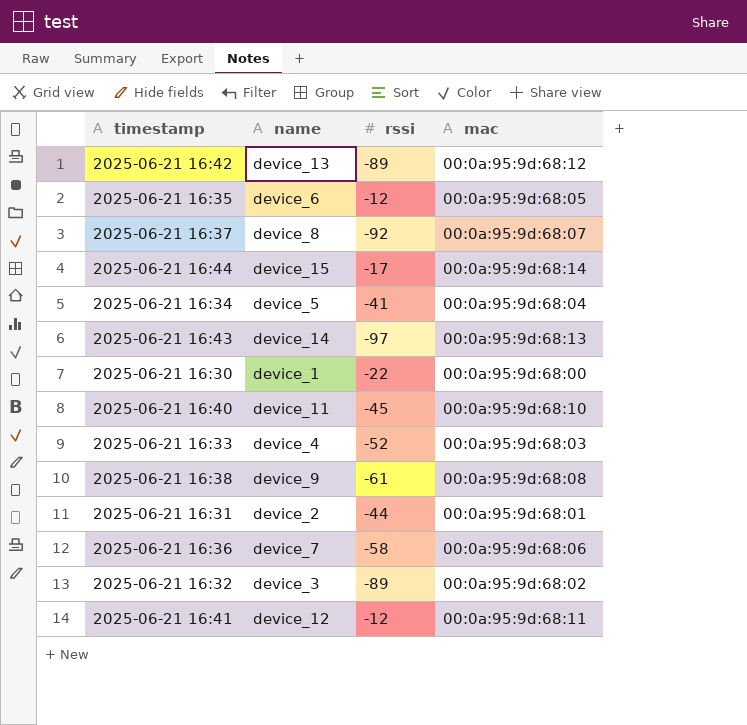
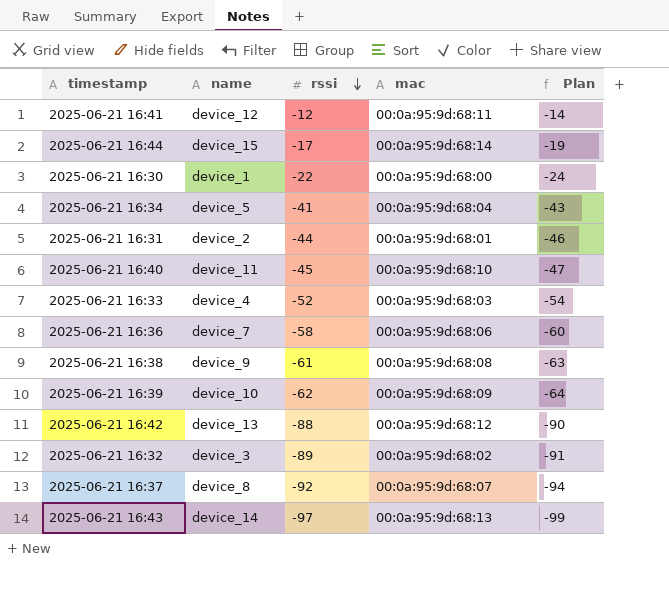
row order: none -> rssi descending
column Plan | formula: none -> [rssi] - 2
row 2025-06-21 16:35: device_6 | -12 | 00:0a:95:9d:68:05 -> none
row 2025-06-21 16:39: none -> device_10 | -62 | 00:0a:95:9d:68:09 | -64
2025-06-21 16:42 | rssi: -89 -> -88

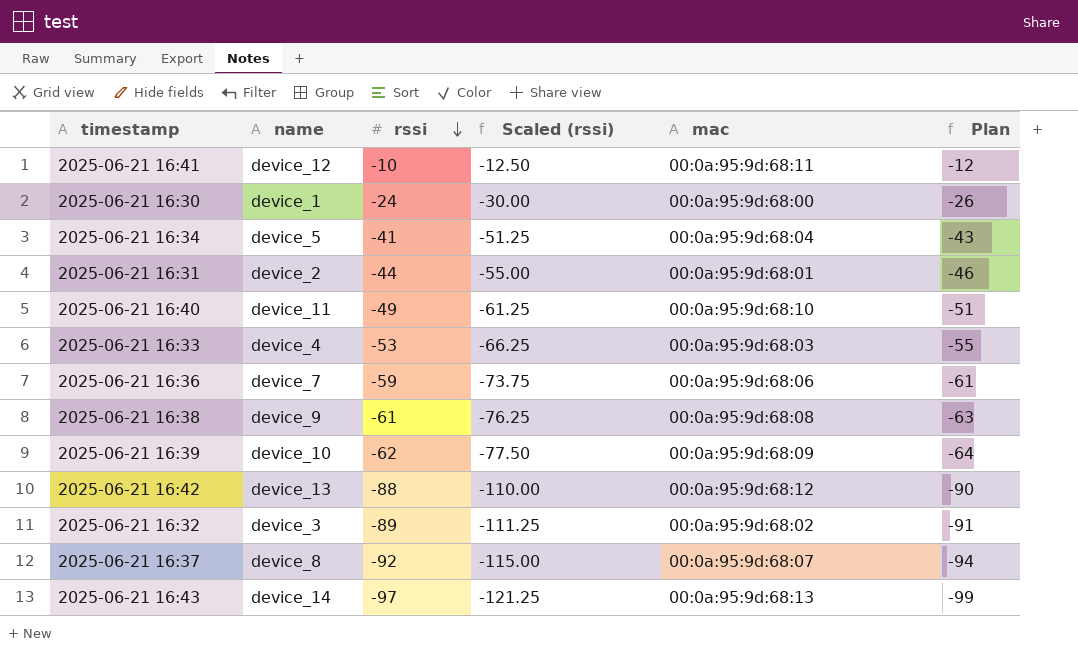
column Scaled (rssi) | formula: none -> [rssi] * 1.25
row 2025-06-21 16:44: device_15 | -17 | 00:0a:95:9d:68:14 | -19 -> none
2025-06-21 16:41 | rssi: -12 -> -10
2025-06-21 16:41 | Plan: -14 -> -12
2025-06-21 16:30 | rssi: -22 -> -24
2025-06-21 16:30 | Plan: -24 -> -26
2025-06-21 16:40 | rssi: -45 -> -49
2025-06-21 16:40 | Plan: -47 -> -51
2025-06-21 16:33 | rssi: -52 -> -53
2025-06-21 16:33 | Plan: -54 -> -55
2025-06-21 16:36 | rssi: -58 -> -59
2025-06-21 16:36 | Plan: -60 -> -61

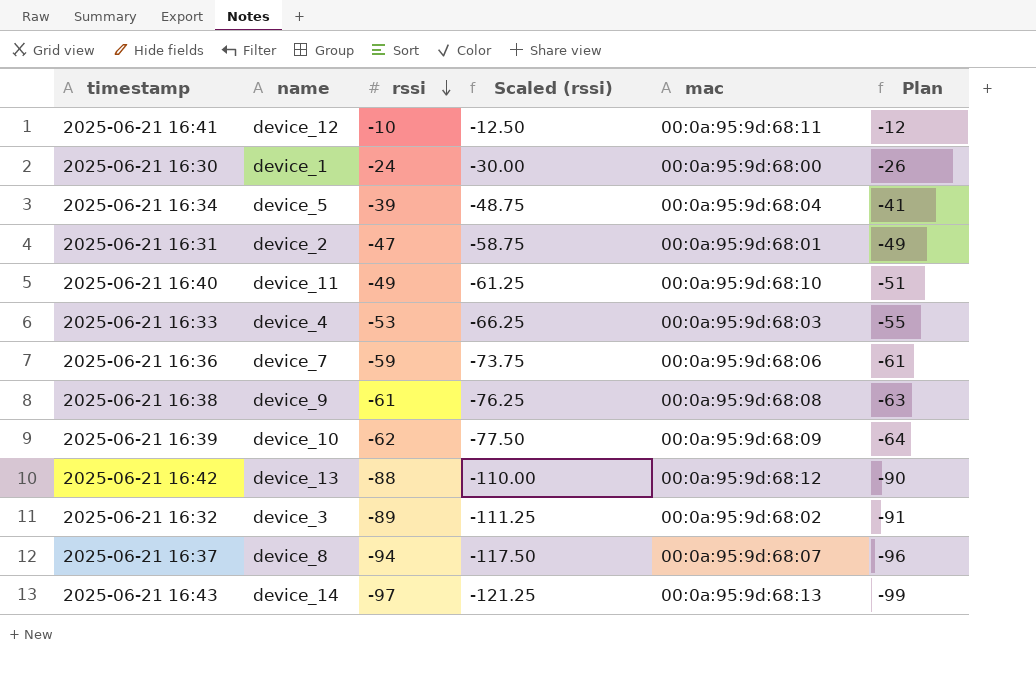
2025-06-21 16:34 | rssi: -41 -> -39
2025-06-21 16:34 | Scaled (rssi): -51.25 -> -48.75
2025-06-21 16:34 | Plan: -43 -> -41
2025-06-21 16:31 | rssi: -44 -> -47
2025-06-21 16:31 | Scaled (rssi): -55.00 -> -58.75
2025-06-21 16:31 | Plan: -46 -> -49
2025-06-21 16:37 | rssi: -92 -> -94
2025-06-21 16:37 | Scaled (rssi): -115.00 -> -117.50
2025-06-21 16:37 | Plan: -94 -> -96

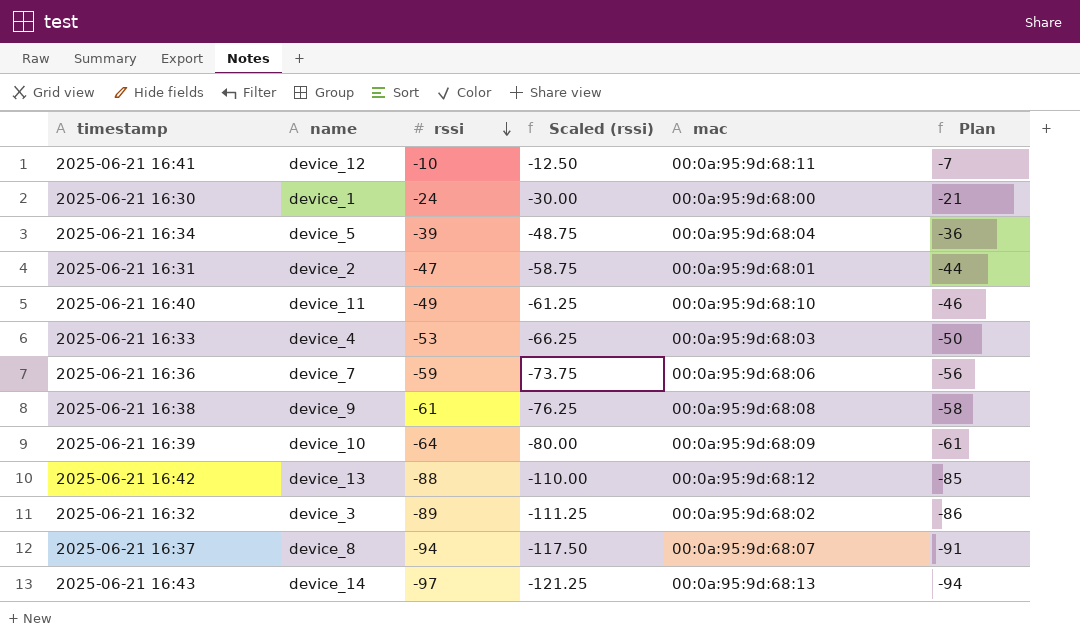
column Plan | formula: [rssi] - 2 -> [rssi] + 3
2025-06-21 16:39 | rssi: -62 -> -64
2025-06-21 16:39 | Scaled (rssi): -77.50 -> -80.00

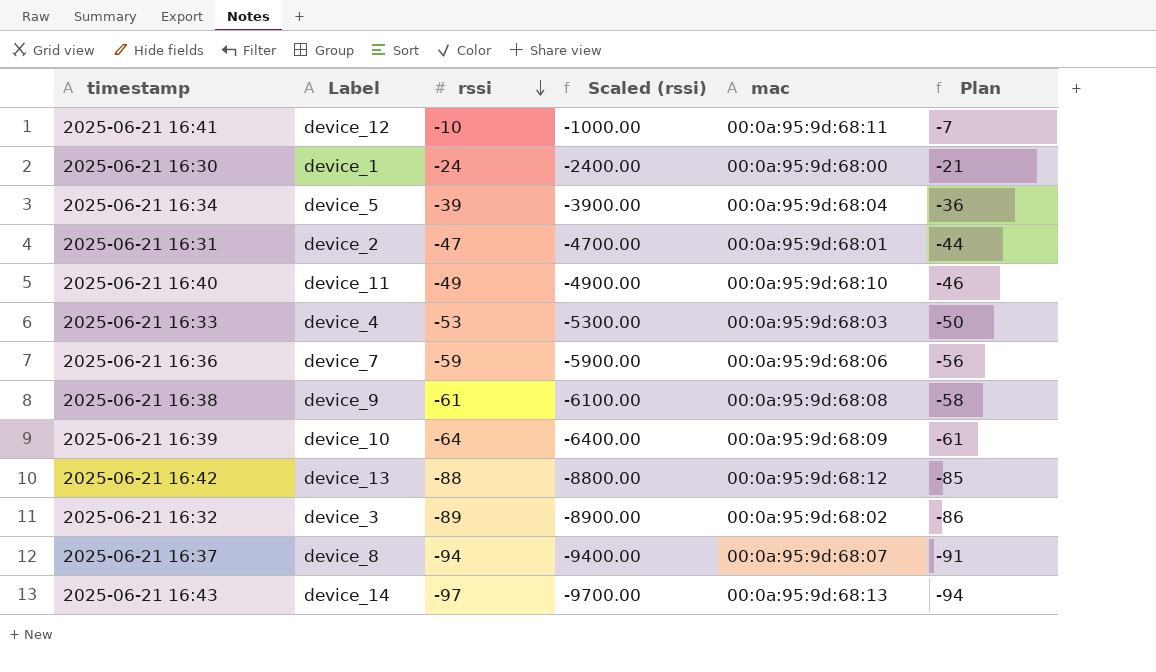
column name: name -> Label
column Scaled (rssi) | formula: [rssi] * 1.25 -> [rssi] * 100

